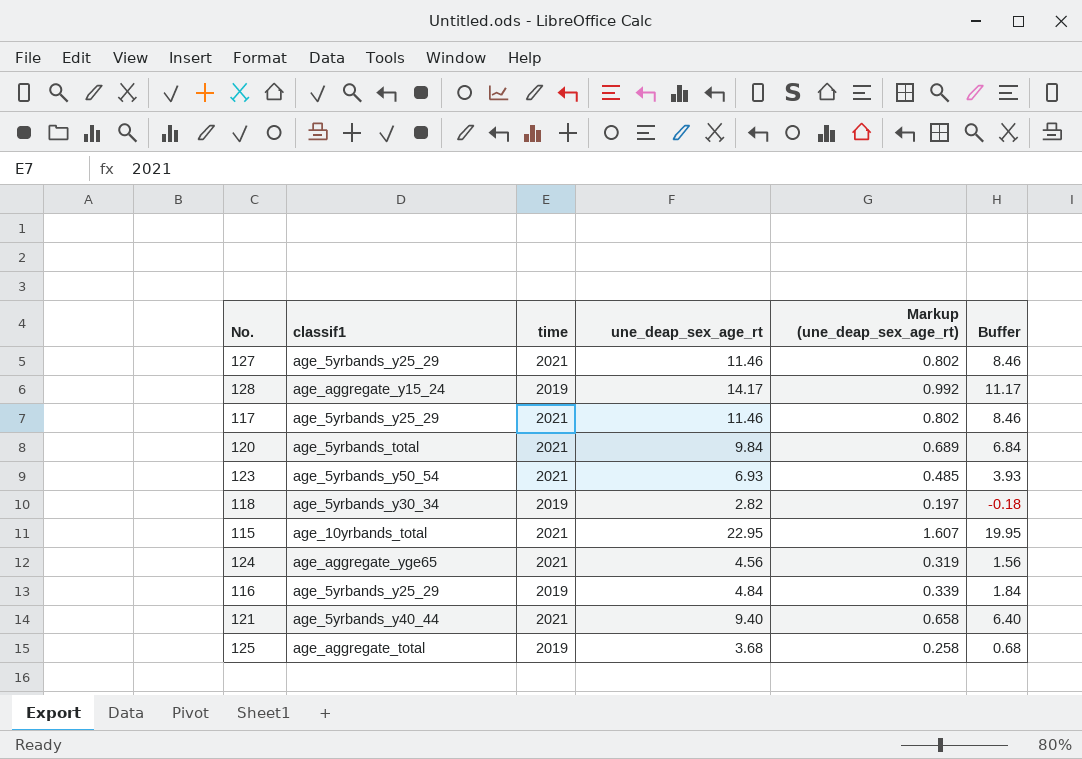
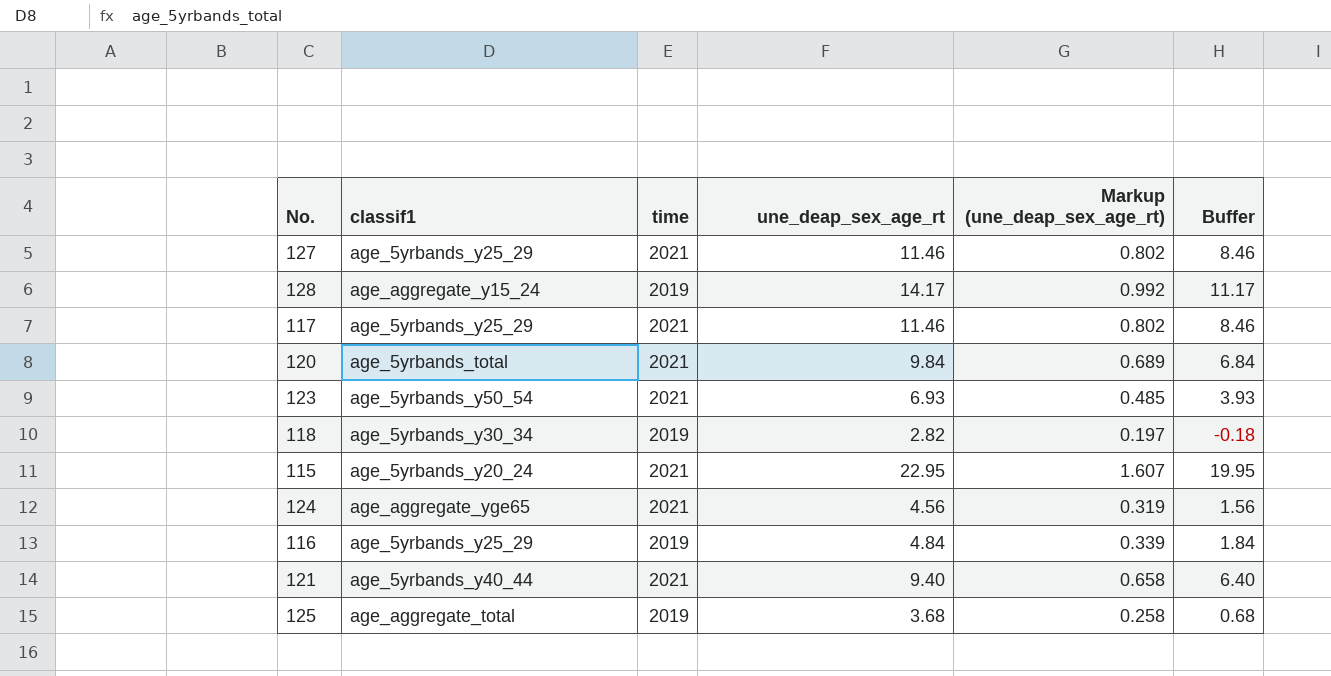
115 | classif1: age_10yrbands_total -> age_5yrbands_y20_24

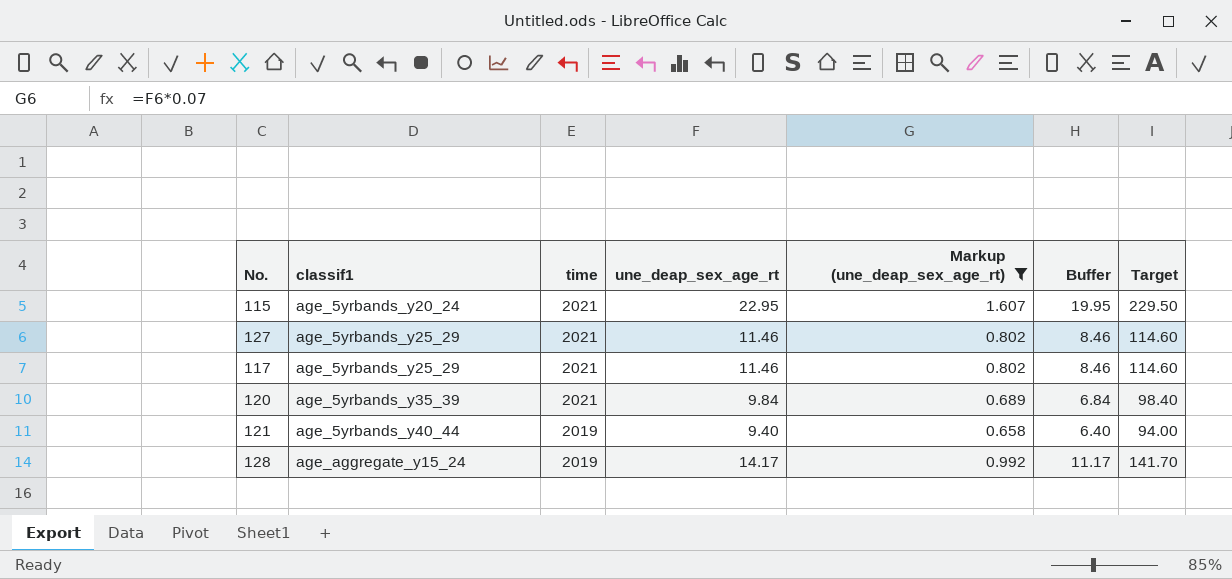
filter: none -> Markup (une_deap_sex_age_rt) >= 0.658
row order: none -> classif1 ascending
column Target | formula: none -> [une_deap_sex_age_rt] * 10
120 | classif1: age_5yrbands_total -> age_5yrbands_y35_39
121 | time: 2021 -> 2019

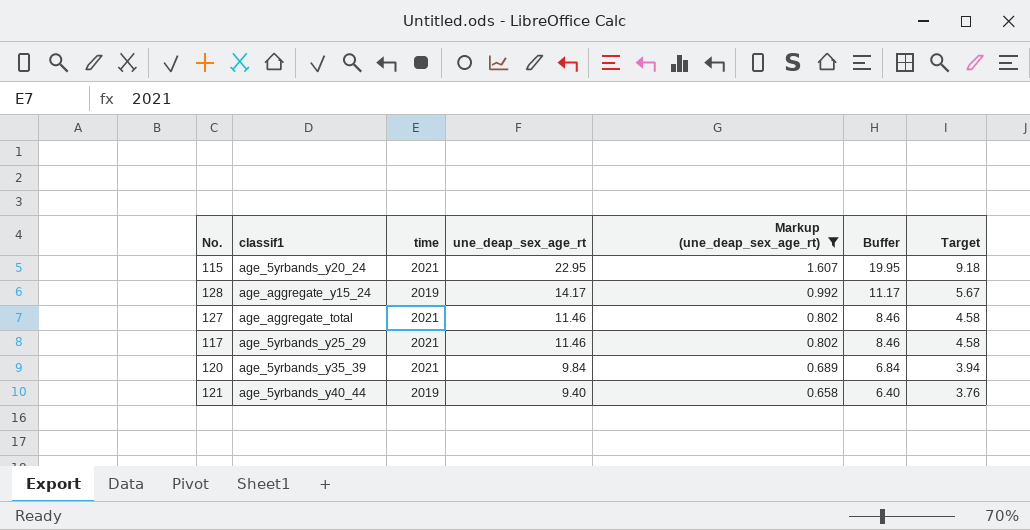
row order: classif1 ascending -> une_deap_sex_age_rt descending
column Target | formula: [une_deap_sex_age_rt] * 10 -> [une_deap_sex_age_rt] * 0.4
127 | classif1: age_5yrbands_y25_29 -> age_aggregate_total

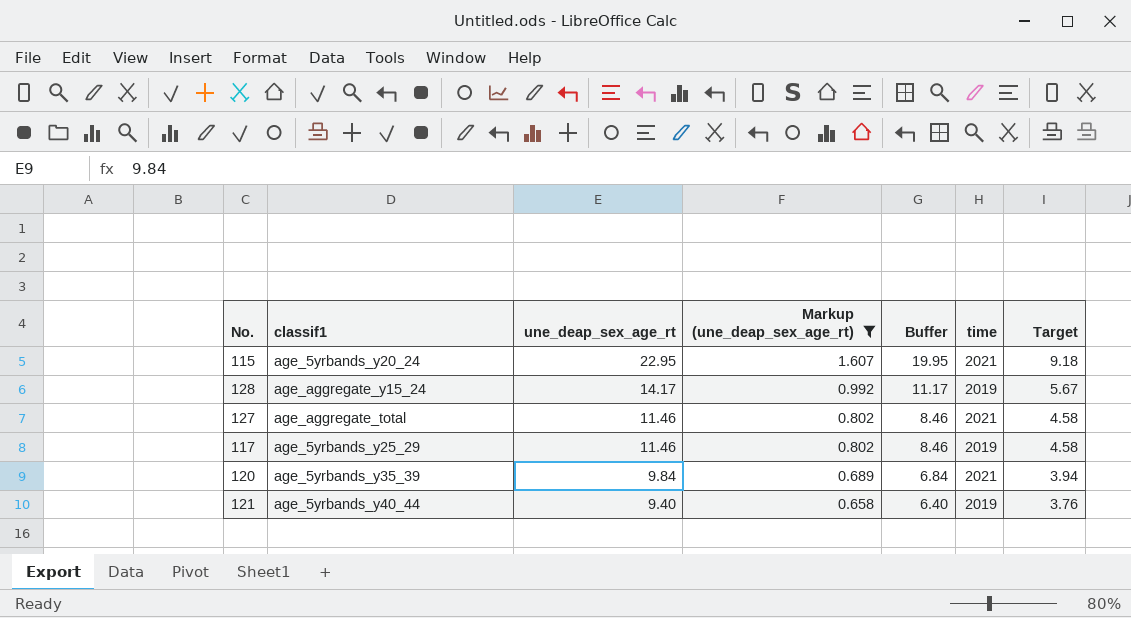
column time | position: 3 -> 6
117 | time: 2021 -> 2019

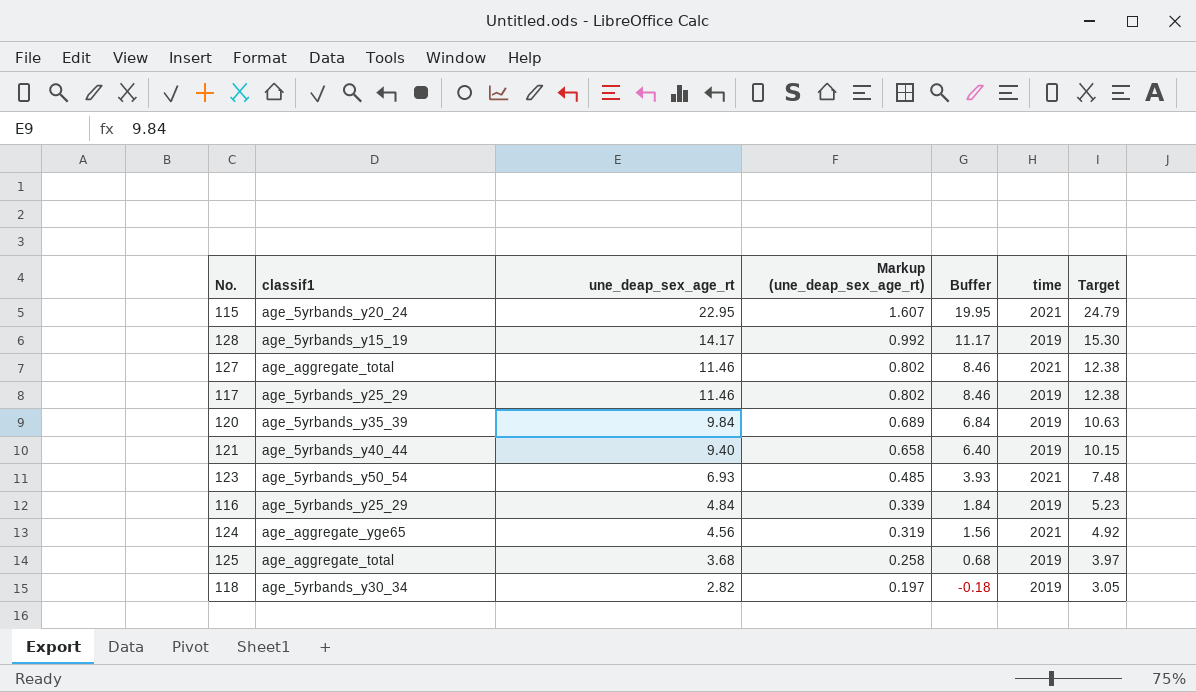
filter: Markup (une_deap_sex_age_rt) >= 0.658 -> none
column Target | formula: [une_deap_sex_age_rt] * 0.4 -> [une_deap_sex_age_rt] * 1.08
128 | classif1: age_aggregate_y15_24 -> age_5yrbands_y15_19
120 | time: 2021 -> 2019

